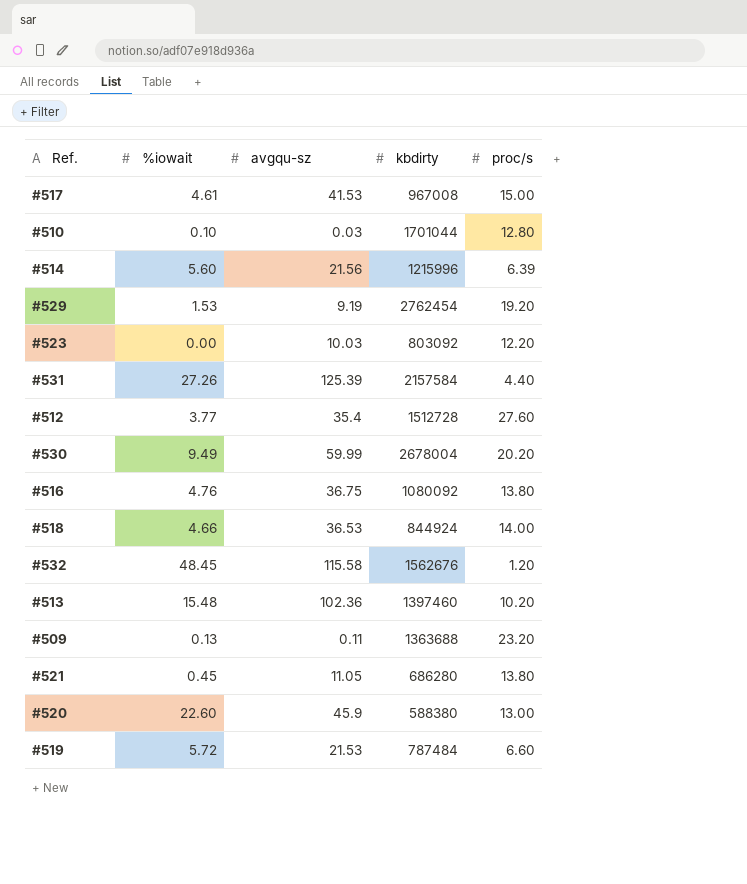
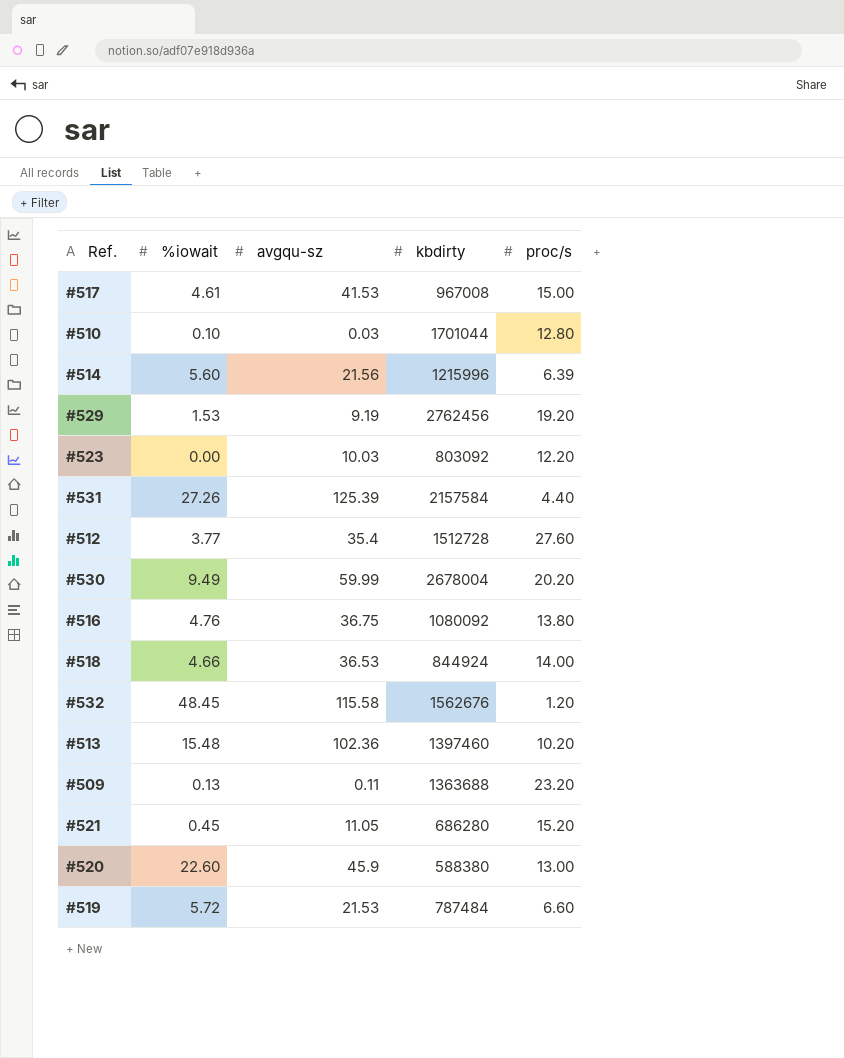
#529 | kbdirty: 2762454 -> 2762456
#521 | proc/s: 13.80 -> 15.20

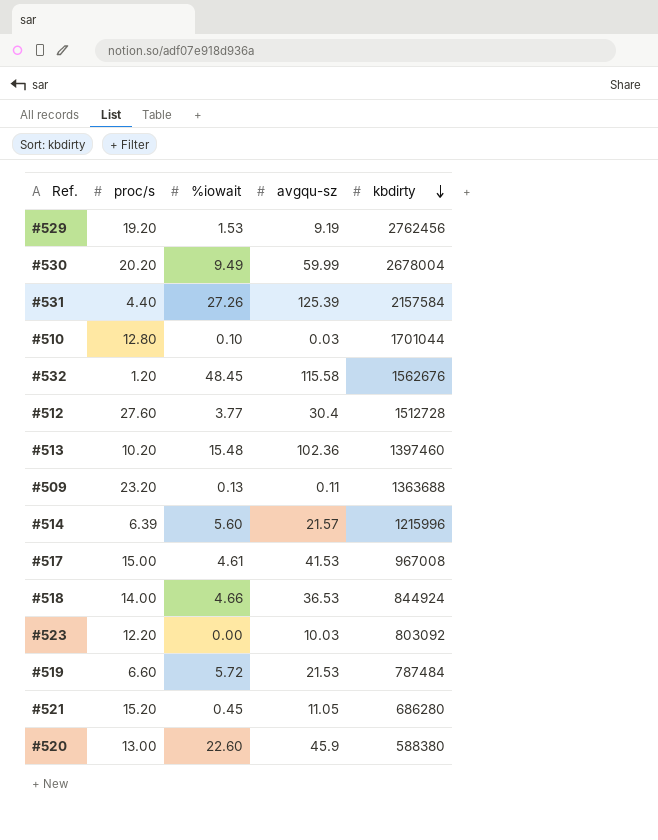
row order: none -> kbdirty descending
column proc/s | position: 5 -> 2
row #516: 4.76 | 36.75 | 1080092 | 13.80 -> none
#512 | avgqu-sz: 35.4 -> 30.4
#514 | avgqu-sz: 21.56 -> 21.57

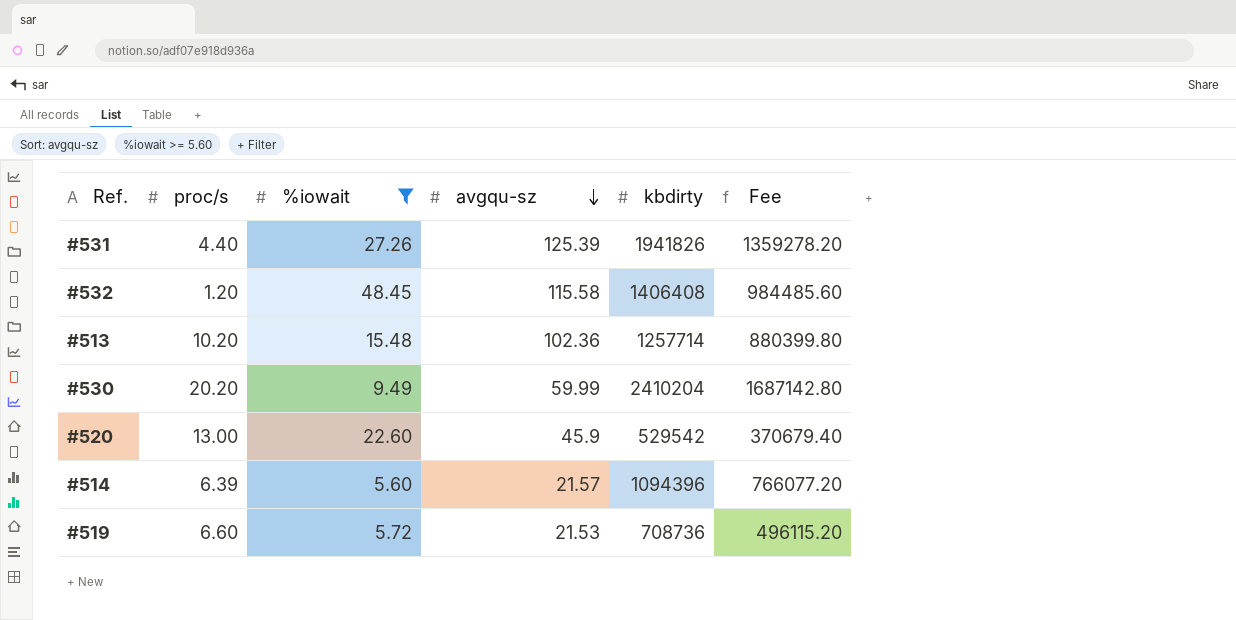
filter: none -> %iowait >= 5.60
row order: kbdirty descending -> avgqu-sz descending
column Fee | formula: none -> [kbdirty] * 0.7
#531 | kbdirty: 2157584 -> 1941826
#532 | kbdirty: 1562676 -> 1406408
#513 | kbdirty: 1397460 -> 1257714
#530 | kbdirty: 2678004 -> 2410204
#520 | kbdirty: 588380 -> 529542
#514 | kbdirty: 1215996 -> 1094396
#519 | kbdirty: 787484 -> 708736

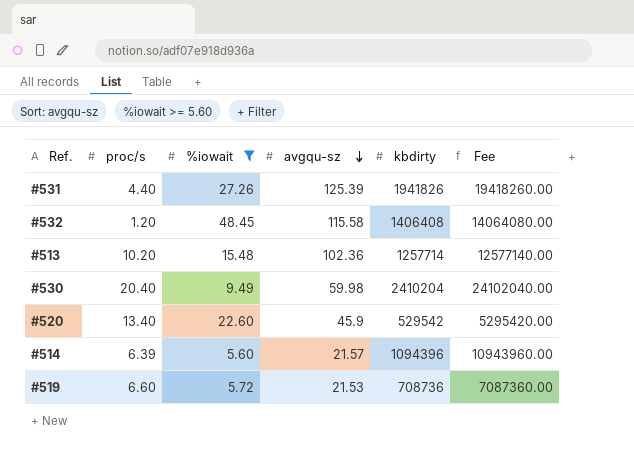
column Fee | formula: [kbdirty] * 0.7 -> [kbdirty] * 10
#530 | proc/s: 20.20 -> 20.40
#530 | avgqu-sz: 59.99 -> 59.98
#520 | proc/s: 13.00 -> 13.40

